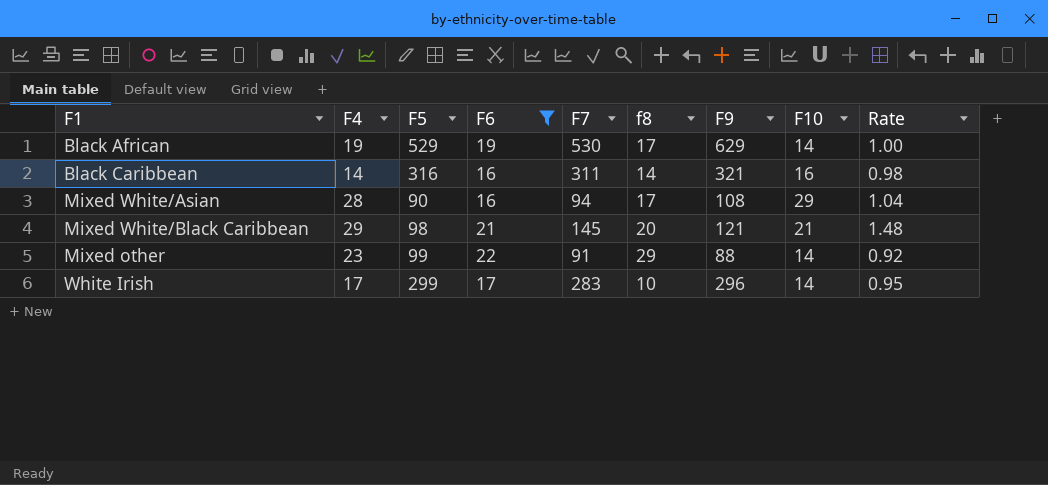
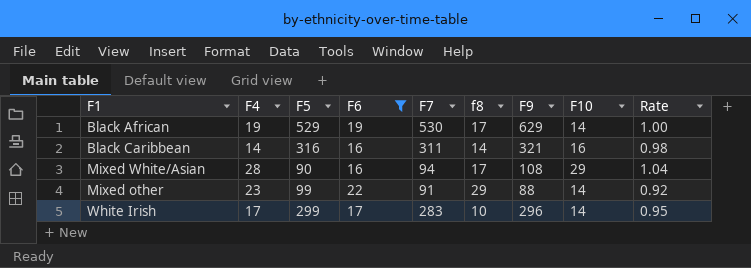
row Mixed White/Black Caribbean: 29 | 98 | 21 | 145 | 20 | 121 | 21 | 1.48 -> none

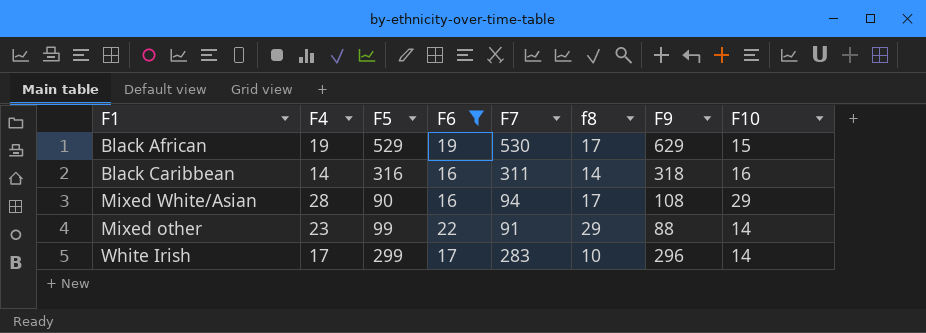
column Rate | formula: [F7] / [F5] -> none
Black African | F10: 14 -> 15
Black Caribbean | F9: 321 -> 318

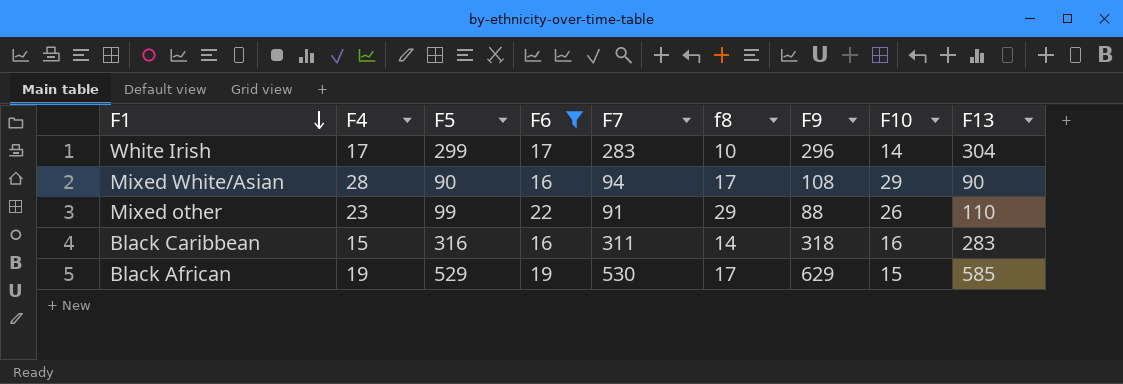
row order: none -> F1 descending
column F13 | position: none -> 9
Mixed other | F10: 14 -> 26
Black Caribbean | F4: 14 -> 15

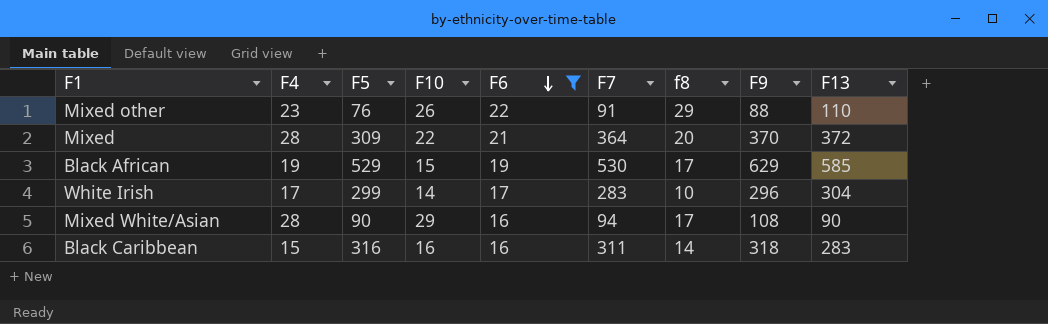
row order: F1 descending -> F6 descending
column F10 | position: 8 -> 4
Mixed other | F5: 99 -> 76
row Mixed: none -> 28 | 309 | 22 | 21 | 364 | 20 | 370 | 372

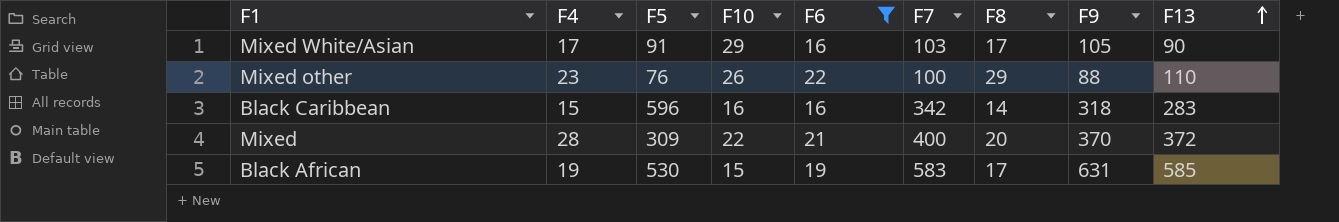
row order: F6 descending -> F13 ascending
column name: f8 -> F8
row White Irish: 17 | 299 | 14 | 17 | 283 | 10 | 296 | 304 -> none
Mixed White/Asian | F4: 28 -> 17
Mixed White/Asian | F5: 90 -> 91
Mixed White/Asian | F7: 94 -> 103
Mixed White/Asian | F9: 108 -> 105
Mixed other | F7: 91 -> 100
Black Caribbean | F5: 316 -> 596
Black Caribbean | F7: 311 -> 342
Mixed | F7: 364 -> 400
Black African | F5: 529 -> 530
Black African | F7: 530 -> 583
Black African | F9: 629 -> 631

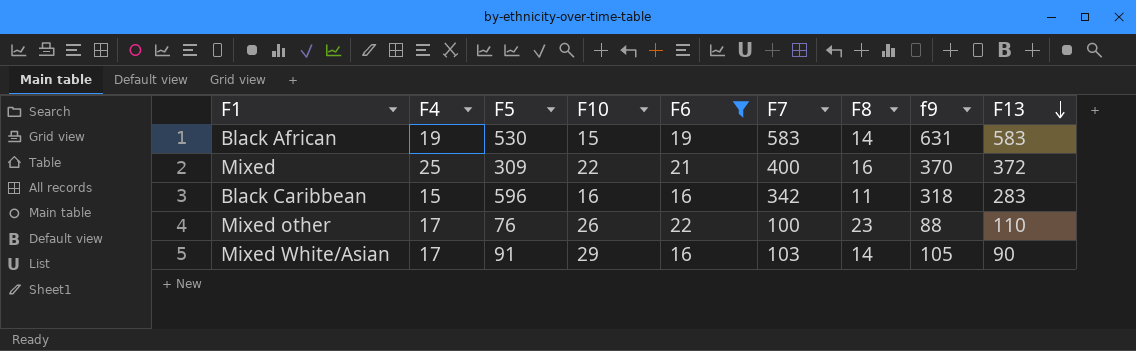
row order: F13 ascending -> F13 descending
column name: F9 -> f9
Black African | F8: 17 -> 14
Black African | F13: 585 -> 583
Mixed | F4: 28 -> 25
Mixed | F8: 20 -> 16
Black Caribbean | F8: 14 -> 11
Mixed other | F4: 23 -> 17
Mixed other | F8: 29 -> 23
Mixed White/Asian | F8: 17 -> 14

